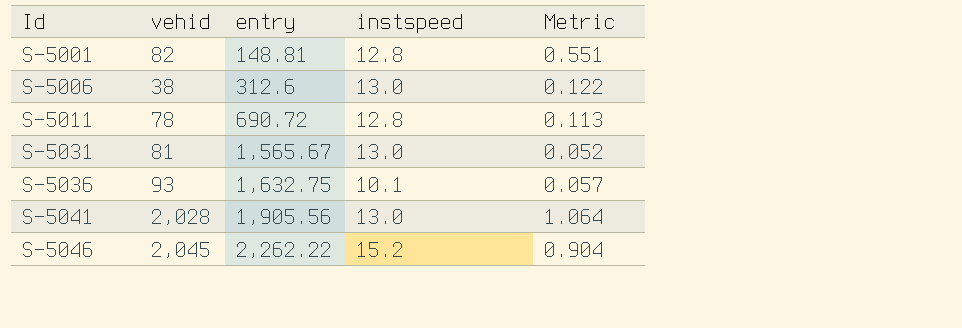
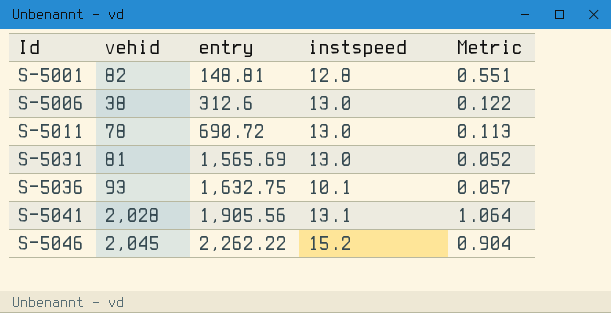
S-5011 | instspeed: 12.8 -> 13.0
S-5031 | entry: 1,565.67 -> 1,565.69
S-5041 | instspeed: 13.0 -> 13.1

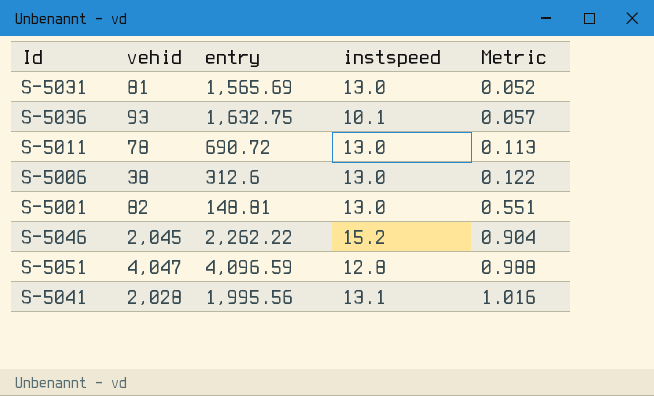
row order: Id ascending -> Metric ascending
S-5001 | instspeed: 12.8 -> 13.0
row S-5051: none -> 4,047 | 4,096.59 | 12.8 | 0.988
S-5041 | entry: 1,905.56 -> 1,995.56
S-5041 | Metric: 1.064 -> 1.016

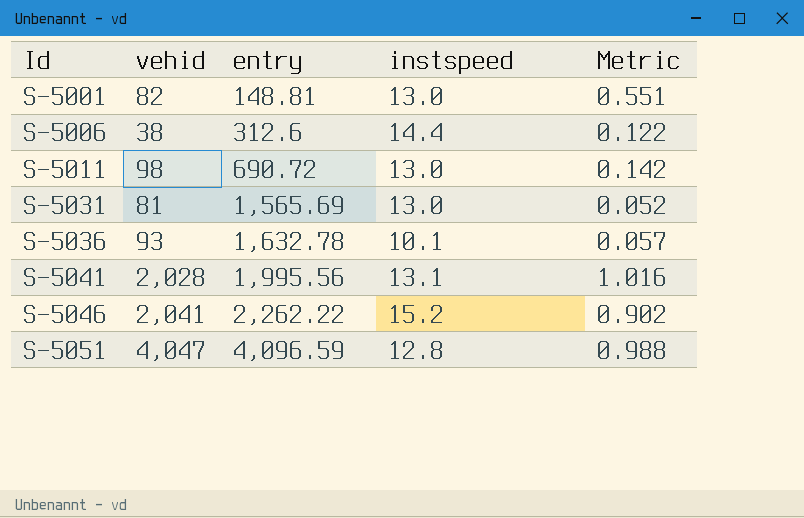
row order: Metric ascending -> Id ascending
S-5006 | instspeed: 13.0 -> 14.4
S-5011 | vehid: 78 -> 98
S-5011 | Metric: 0.113 -> 0.142
S-5036 | entry: 1,632.75 -> 1,632.78
S-5046 | vehid: 2,045 -> 2,041
S-5046 | Metric: 0.904 -> 0.902

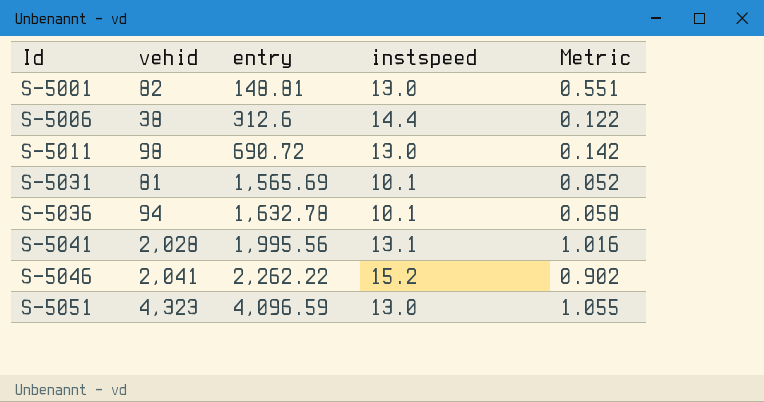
S-5031 | instspeed: 13.0 -> 10.1
S-5036 | vehid: 93 -> 94
S-5036 | Metric: 0.057 -> 0.058
S-5051 | vehid: 4,047 -> 4,323
S-5051 | instspeed: 12.8 -> 13.0
S-5051 | Metric: 0.988 -> 1.055

